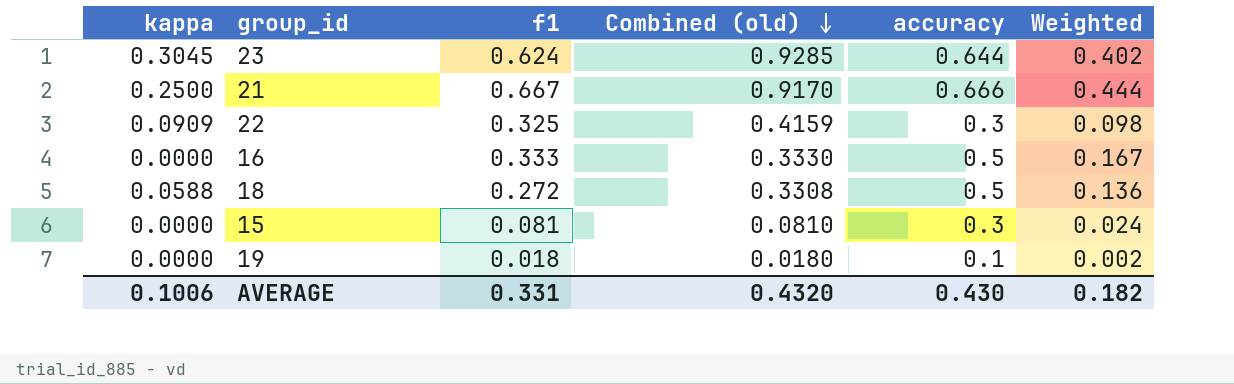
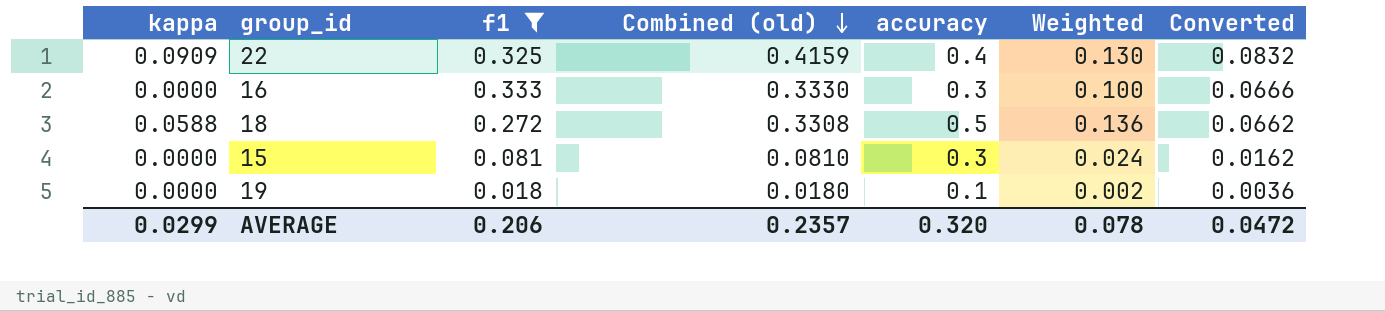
filter: none -> f1 <= 0.333
column Converted | formula: none -> [Combined (old)] * 0.2
22 | accuracy: 0.3 -> 0.4
22 | Weighted: 0.098 -> 0.130
16 | accuracy: 0.5 -> 0.3
16 | Weighted: 0.167 -> 0.100
AVERAGE | kappa: 0.1006 -> 0.0299
AVERAGE | f1: 0.331 -> 0.206
AVERAGE | Combined (old): 0.4320 -> 0.2357
AVERAGE | accuracy: 0.430 -> 0.320
AVERAGE | Weighted: 0.182 -> 0.078

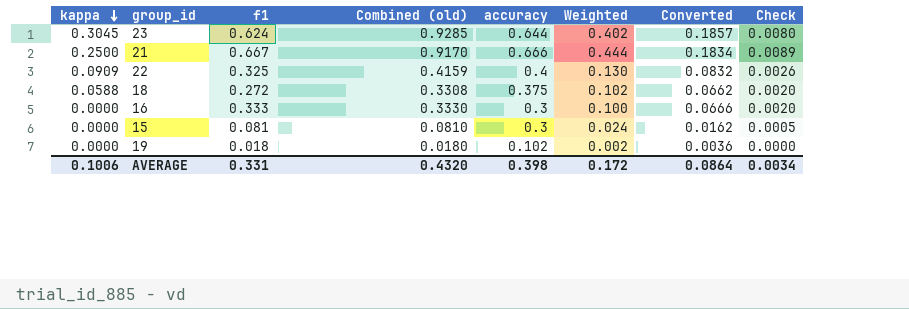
filter: f1 <= 0.333 -> none
row order: Combined (old) descending -> kappa descending
column Check | formula: none -> [Weighted] * 0.02
18 | accuracy: 0.5 -> 0.375
18 | Weighted: 0.136 -> 0.102
19 | accuracy: 0.1 -> 0.102
AVERAGE | kappa: 0.0299 -> 0.1006
AVERAGE | f1: 0.206 -> 0.331
AVERAGE | Combined (old): 0.2357 -> 0.4320
AVERAGE | accuracy: 0.320 -> 0.398
AVERAGE | Weighted: 0.078 -> 0.172
AVERAGE | Converted: 0.0472 -> 0.0864

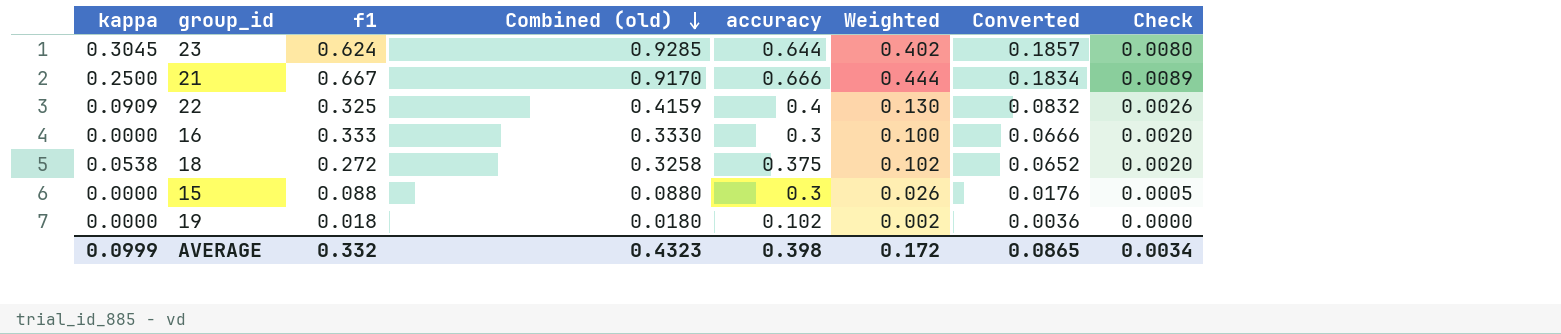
row order: kappa descending -> Combined (old) descending
18 | kappa: 0.0588 -> 0.0538
18 | Combined (old): 0.3308 -> 0.3258
18 | Converted: 0.0662 -> 0.0652
15 | f1: 0.081 -> 0.088
15 | Combined (old): 0.0810 -> 0.0880
15 | Weighted: 0.024 -> 0.026
15 | Converted: 0.0162 -> 0.0176
AVERAGE | kappa: 0.1006 -> 0.0999
AVERAGE | f1: 0.331 -> 0.332
AVERAGE | Combined (old): 0.4320 -> 0.4323
AVERAGE | Converted: 0.0864 -> 0.0865

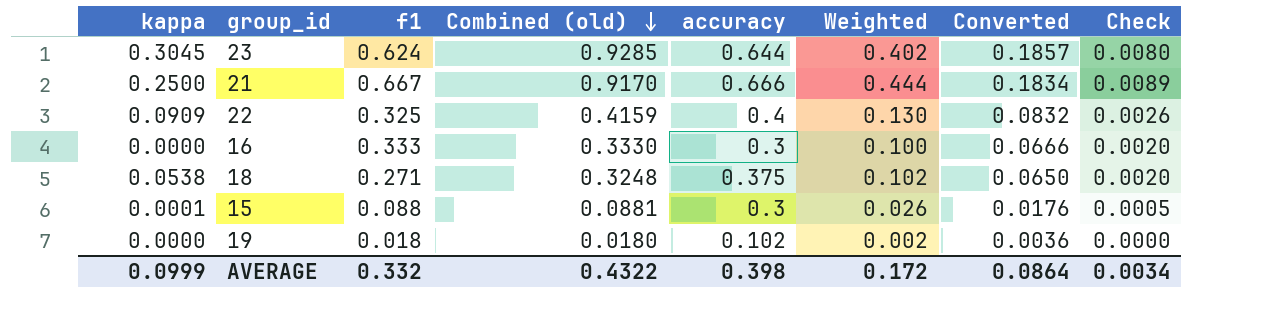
18 | f1: 0.272 -> 0.271
18 | Combined (old): 0.3258 -> 0.3248
18 | Converted: 0.0652 -> 0.0650
15 | kappa: 0.0000 -> 0.0001
15 | Combined (old): 0.0880 -> 0.0881
AVERAGE | Combined (old): 0.4323 -> 0.4322
AVERAGE | Converted: 0.0865 -> 0.0864

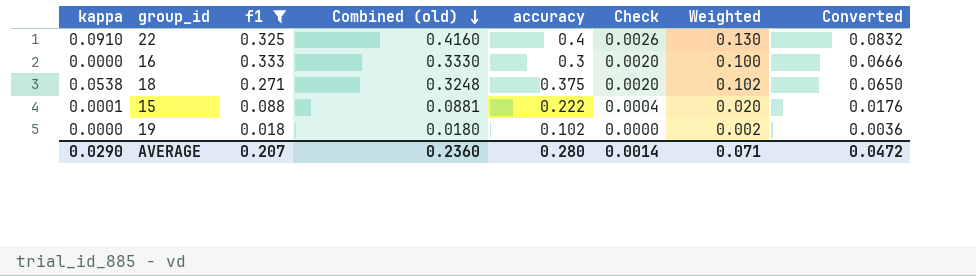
filter: none -> f1 <= 0.333
column Check | position: 8 -> 6
22 | kappa: 0.0909 -> 0.0910
22 | Combined (old): 0.4159 -> 0.4160
15 | accuracy: 0.3 -> 0.222
15 | Check: 0.0005 -> 0.0004
15 | Weighted: 0.026 -> 0.020
AVERAGE | kappa: 0.0999 -> 0.0290
AVERAGE | f1: 0.332 -> 0.207
AVERAGE | Combined (old): 0.4322 -> 0.2360
AVERAGE | accuracy: 0.398 -> 0.280
AVERAGE | Check: 0.0034 -> 0.0014
AVERAGE | Weighted: 0.172 -> 0.071
AVERAGE | Converted: 0.0864 -> 0.0472

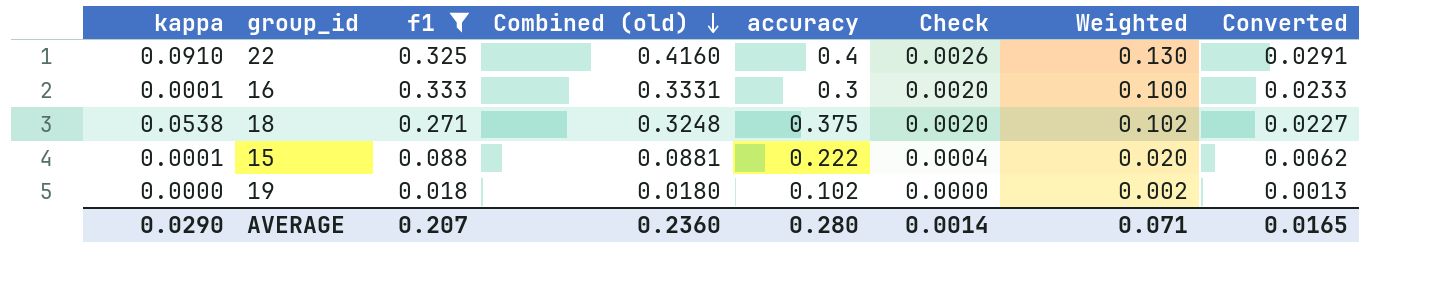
column Converted | formula: [Combined (old)] * 0.2 -> [Combined (old)] * 0.07
16 | kappa: 0.0000 -> 0.0001
16 | Combined (old): 0.3330 -> 0.3331
AVERAGE | Converted: 0.0472 -> 0.0165

